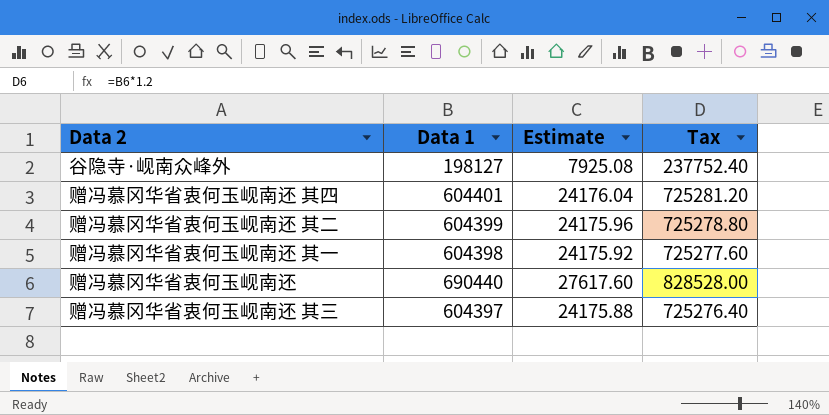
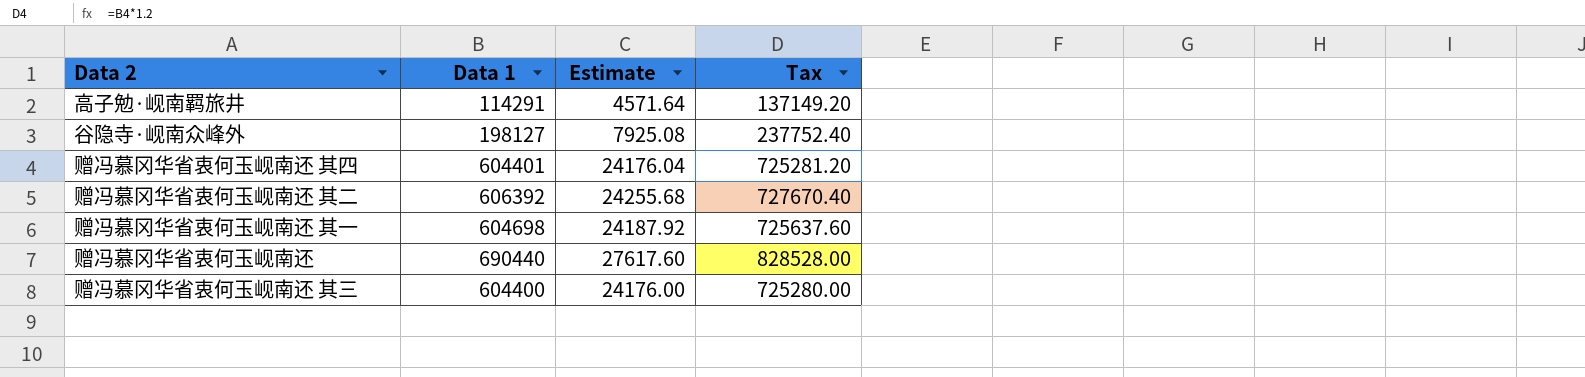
row 高子勉·岘南羁旅井: none -> 114291 | 4571.64 | 137149.20
赠冯慕冈华省衷何玉岘南还 其二 | Data 1: 604399 -> 606392
赠冯慕冈华省衷何玉岘南还 其二 | Estimate: 24175.96 -> 24255.68
赠冯慕冈华省衷何玉岘南还 其二 | Tax: 725278.80 -> 727670.40
赠冯慕冈华省衷何玉岘南还 其一 | Data 1: 604398 -> 604698
赠冯慕冈华省衷何玉岘南还 其一 | Estimate: 24175.92 -> 24187.92
赠冯慕冈华省衷何玉岘南还 其一 | Tax: 725277.60 -> 725637.60
赠冯慕冈华省衷何玉岘南还 其三 | Data 1: 604397 -> 604400
赠冯慕冈华省衷何玉岘南还 其三 | Estimate: 24175.88 -> 24176.00
赠冯慕冈华省衷何玉岘南还 其三 | Tax: 725276.40 -> 725280.00

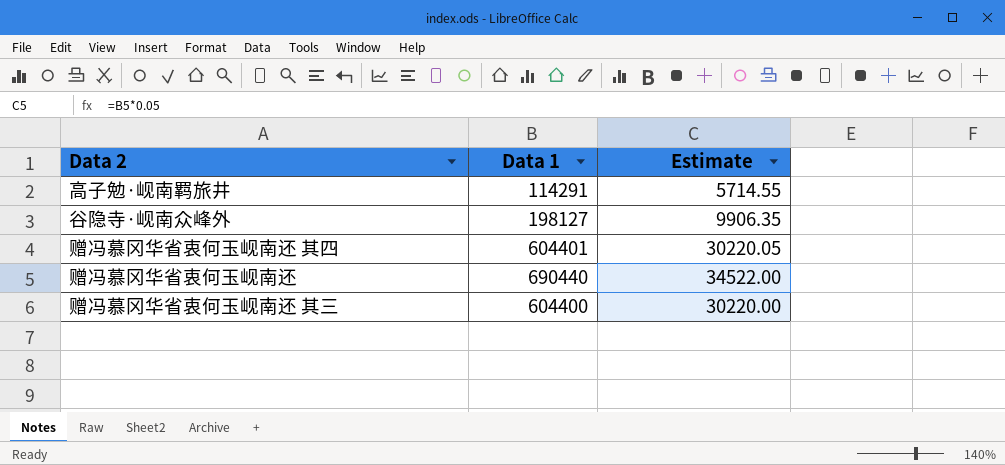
column Tax | formula: [Data 1] * 1.2 -> none
column Estimate | formula: [Data 1] * 0.04 -> [Data 1] * 0.05
row 赠冯慕冈华省衷何玉岘南还 其二: 606392 | 24255.68 | 727670.40 -> none
row 赠冯慕冈华省衷何玉岘南还 其一: 604698 | 24187.92 | 725637.60 -> none

